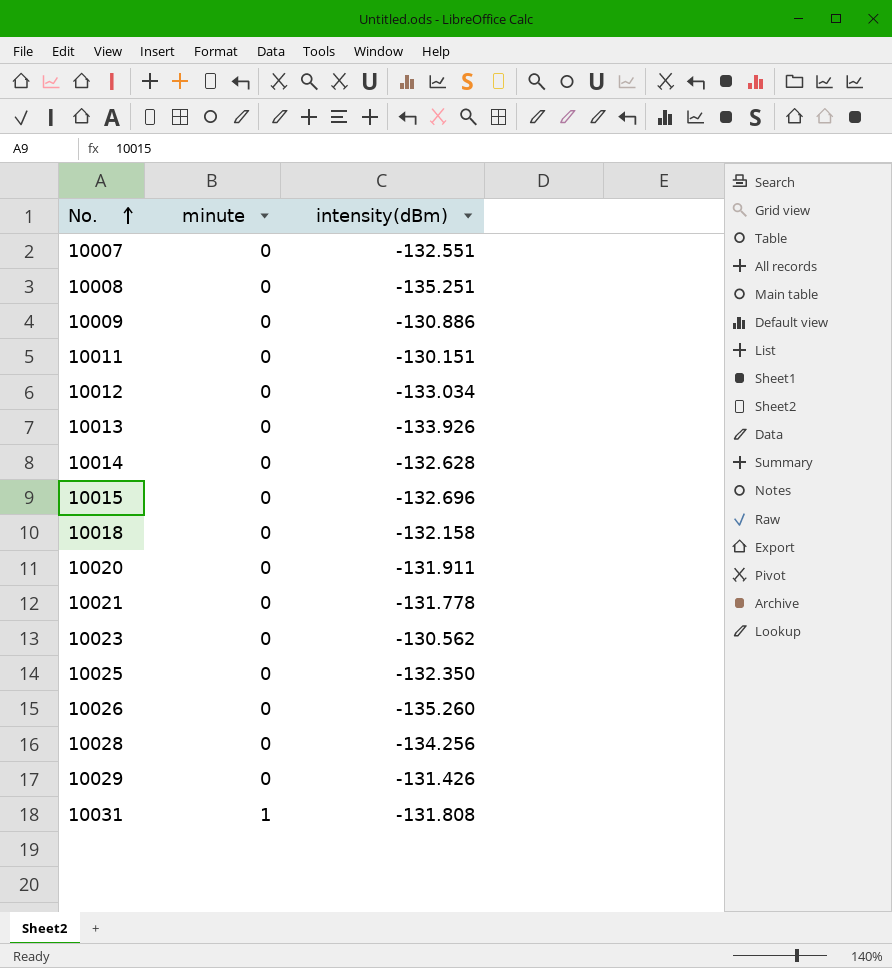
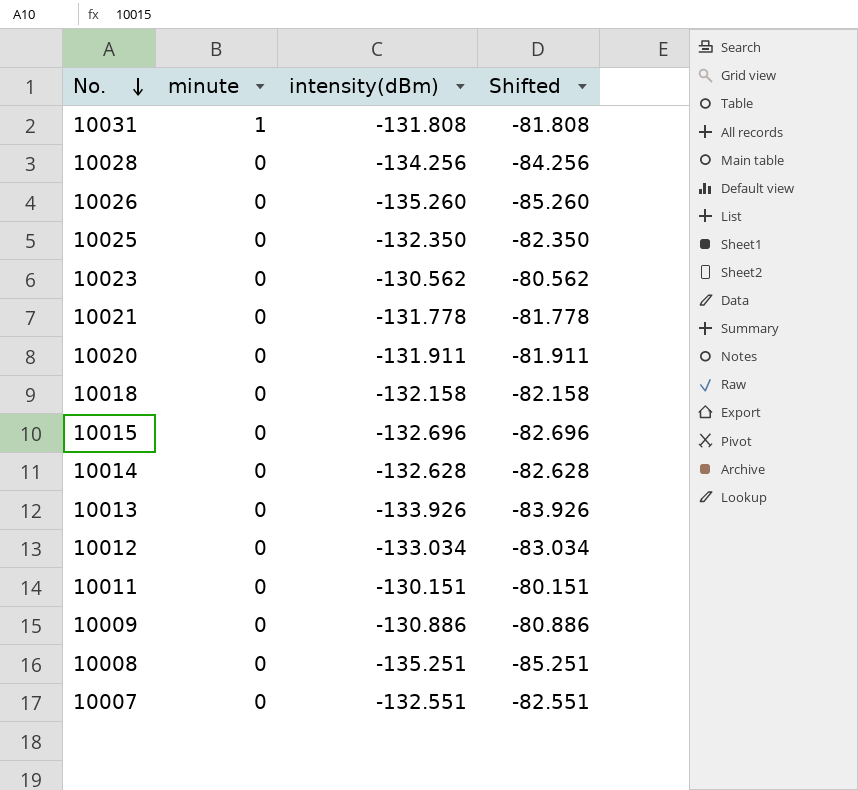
row order: No. ascending -> No. descending
column Shifted | formula: none -> [intensity(dBm)] + 50
row 10029: 0 | -131.426 -> none

